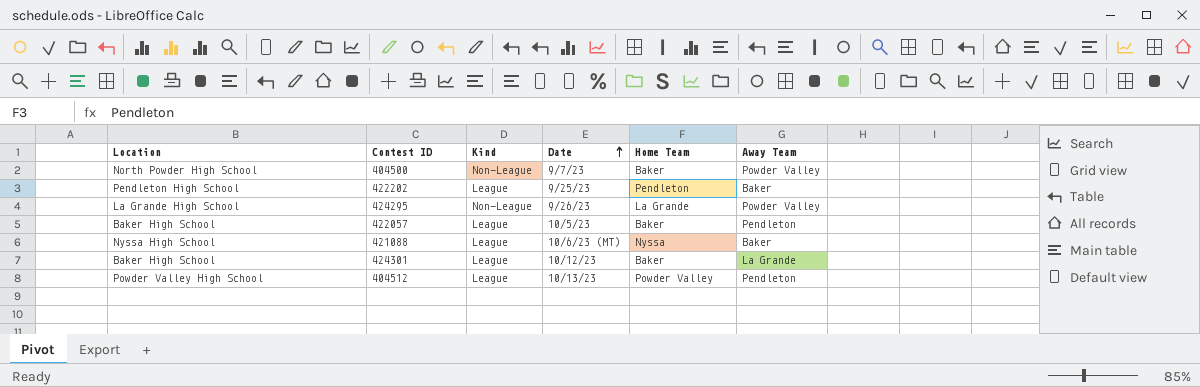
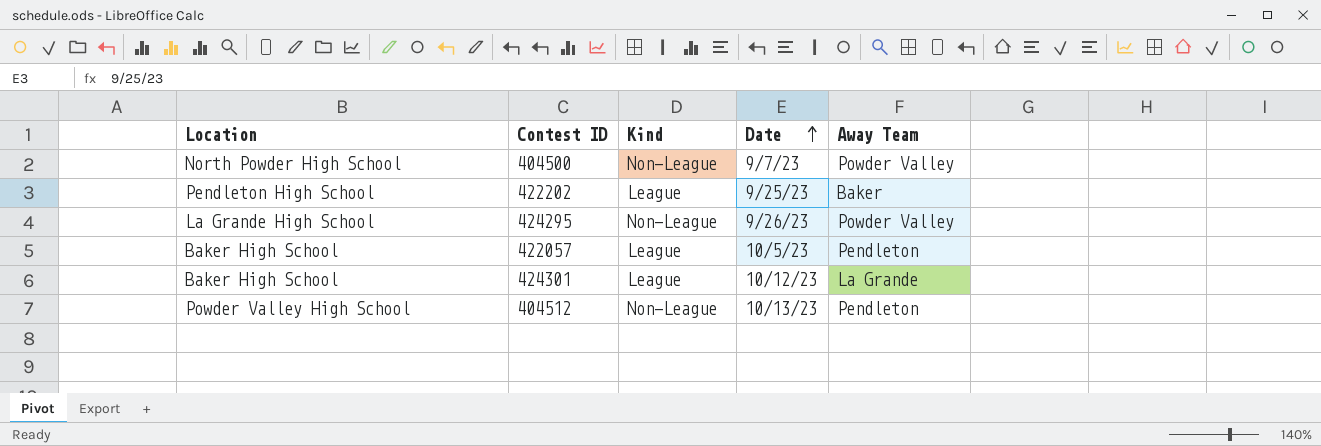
column Home Team | position: 5 -> none
row 421088: Nyssa High School | League | 10/6/23 (MT) | Nyssa | Baker -> none
404512 | Kind: League -> Non-League

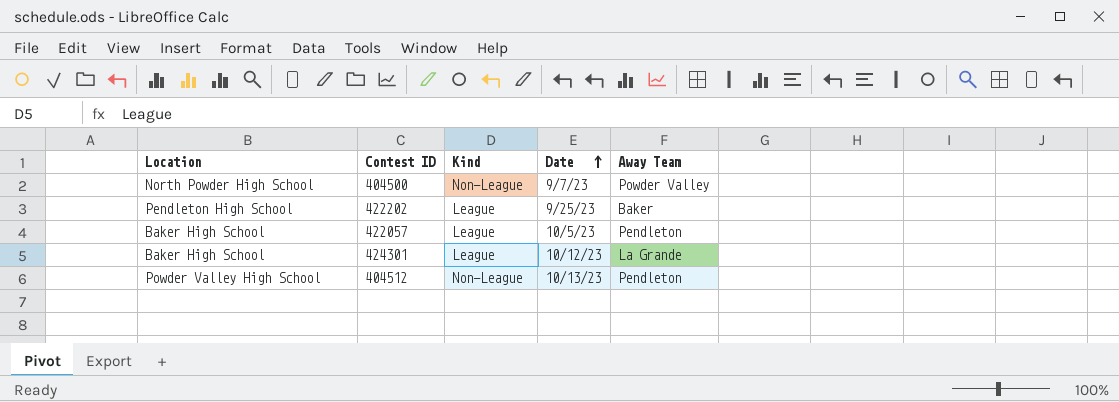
row 424295: La Grande High School | Non-League | 9/26/23 | Powder Valley -> none

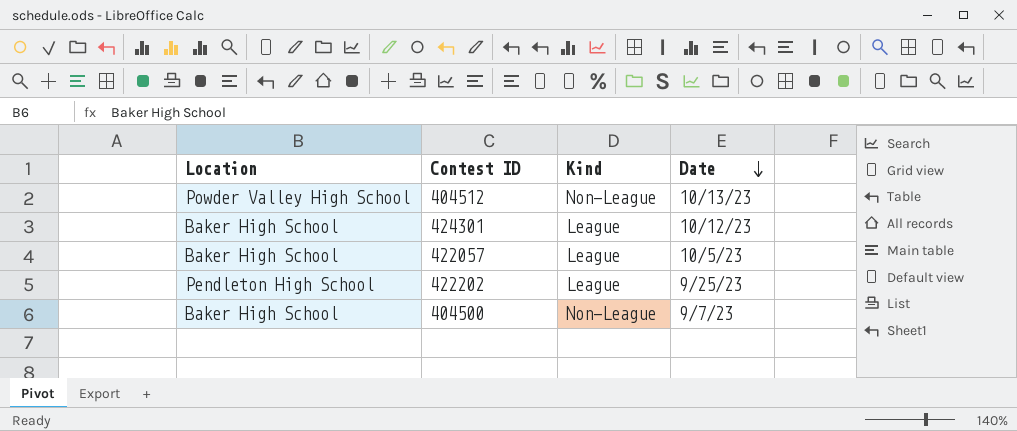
row order: Date ascending -> Date descending
column Away Team | position: 5 -> none
404500 | Location: North Powder High School -> Baker High School

